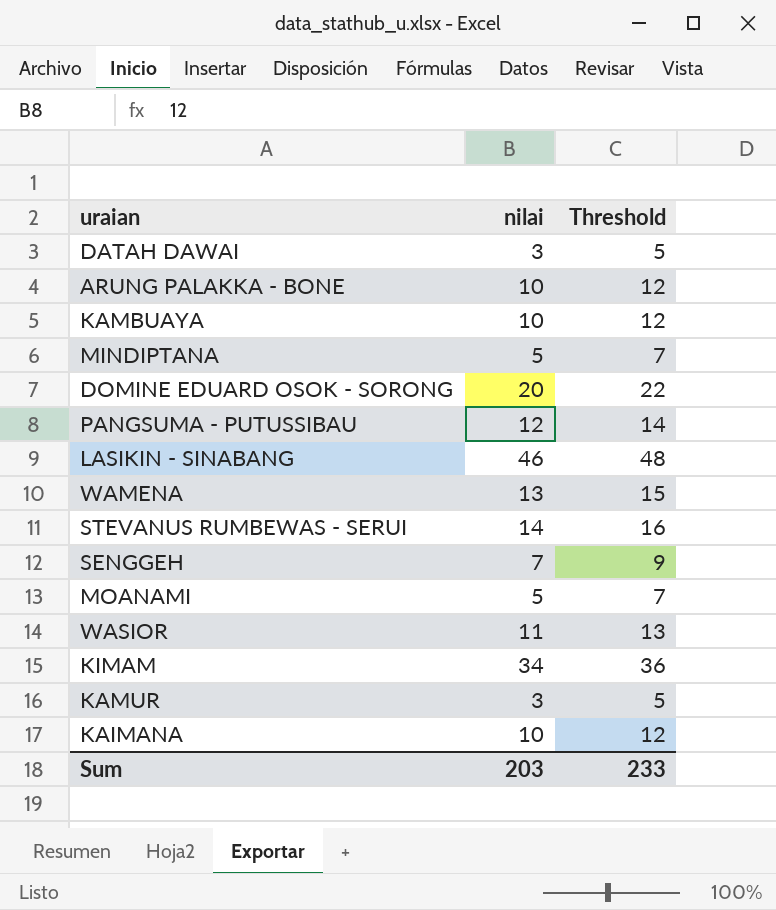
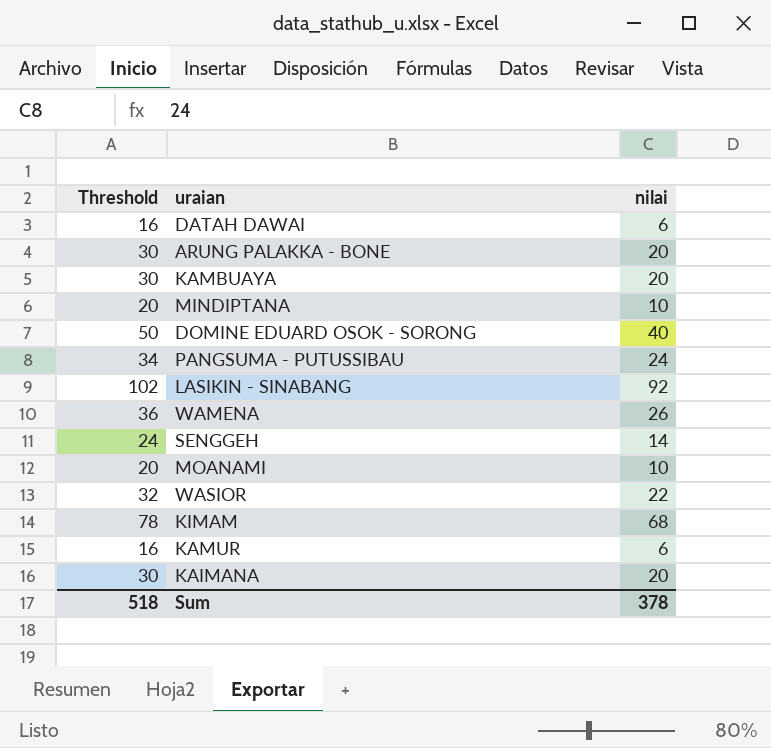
column Threshold | formula: [nilai] + 2 -> [nilai] + 10
column Threshold | position: 3 -> 1
row STEVANUS RUMBEWAS - SERUI: 14 | 16 -> none
DATAH DAWAI | nilai: 3 -> 6
ARUNG PALAKKA - BONE | nilai: 10 -> 20
KAMBUAYA | nilai: 10 -> 20
MINDIPTANA | nilai: 5 -> 10
DOMINE EDUARD OSOK - SORONG | nilai: 20 -> 40
PANGSUMA - PUTUSSIBAU | nilai: 12 -> 24
LASIKIN - SINABANG | nilai: 46 -> 92
WAMENA | nilai: 13 -> 26
SENGGEH | nilai: 7 -> 14
MOANAMI | nilai: 5 -> 10
WASIOR | nilai: 11 -> 22
KIMAM | nilai: 34 -> 68
KAMUR | nilai: 3 -> 6
KAIMANA | nilai: 10 -> 20
Sum | Threshold: 233 -> 518
Sum | nilai: 203 -> 378

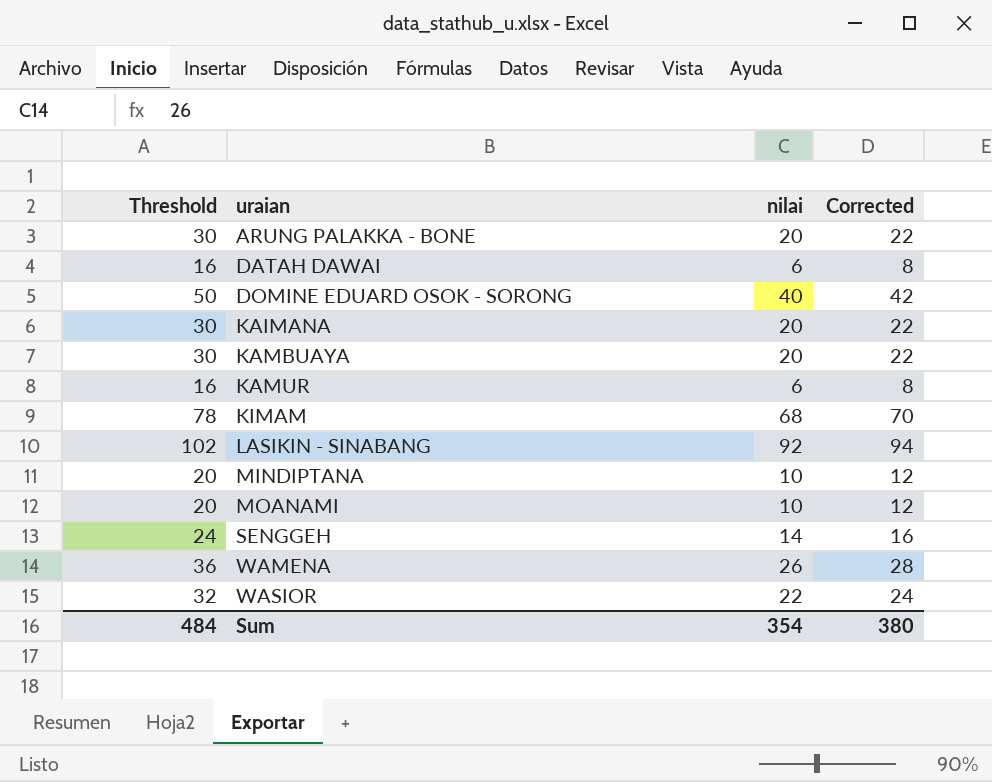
row order: none -> uraian ascending
column Corrected | formula: none -> [nilai] + 2
row PANGSUMA - PUTUSSIBAU: 34 | 24 -> none
Sum | Threshold: 518 -> 484
Sum | nilai: 378 -> 354

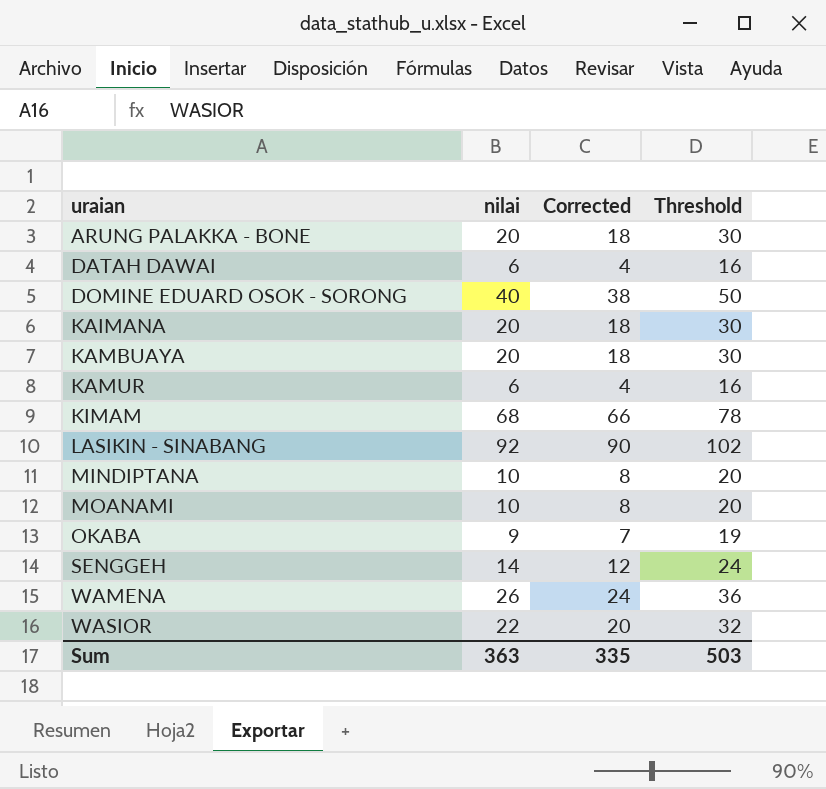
column Corrected | formula: [nilai] + 2 -> [nilai] - 2
column Threshold | position: 1 -> 4
row OKABA: none -> 9 | 7 | 19
Sum | nilai: 354 -> 363
Sum | Corrected: 380 -> 335
Sum | Threshold: 484 -> 503

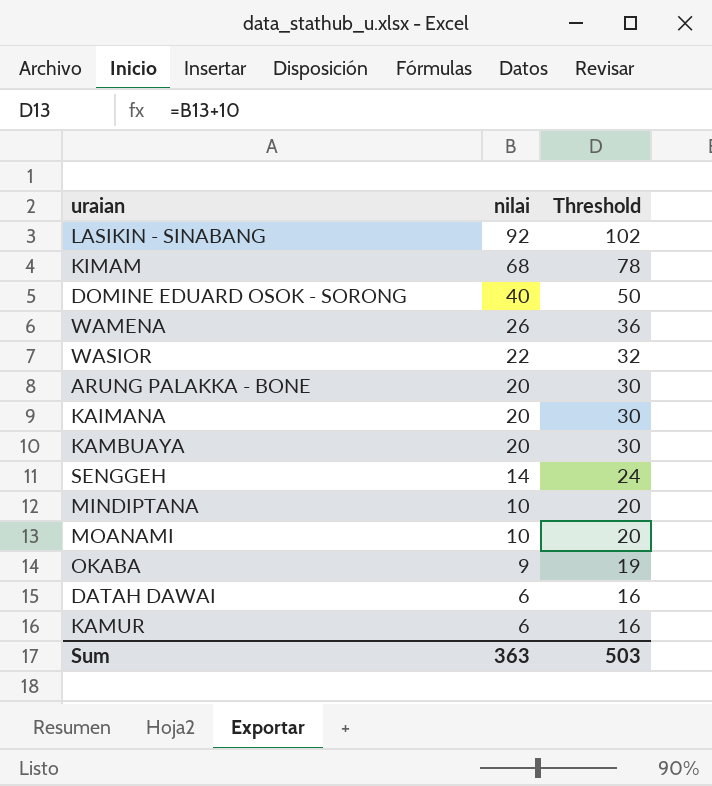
row order: uraian ascending -> nilai descending
column Corrected | formula: [nilai] - 2 -> none

